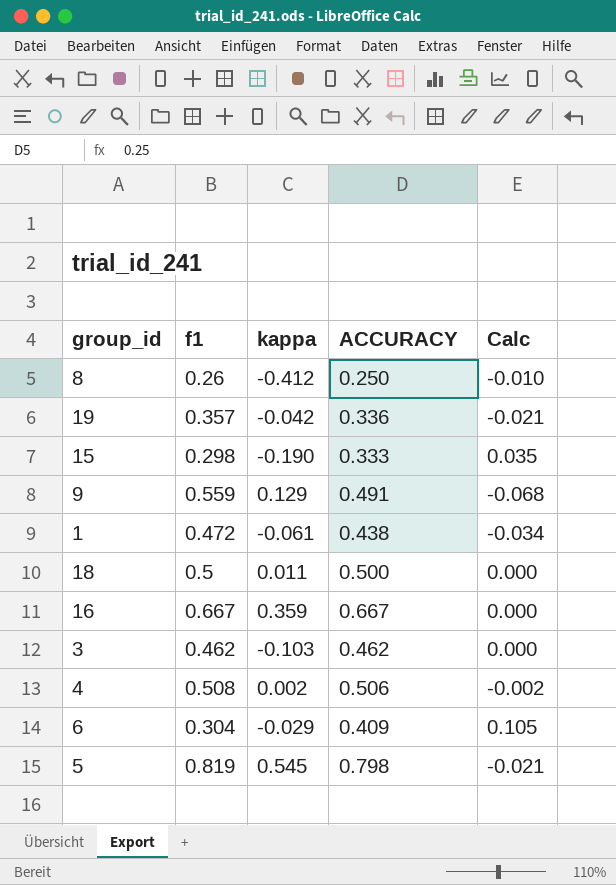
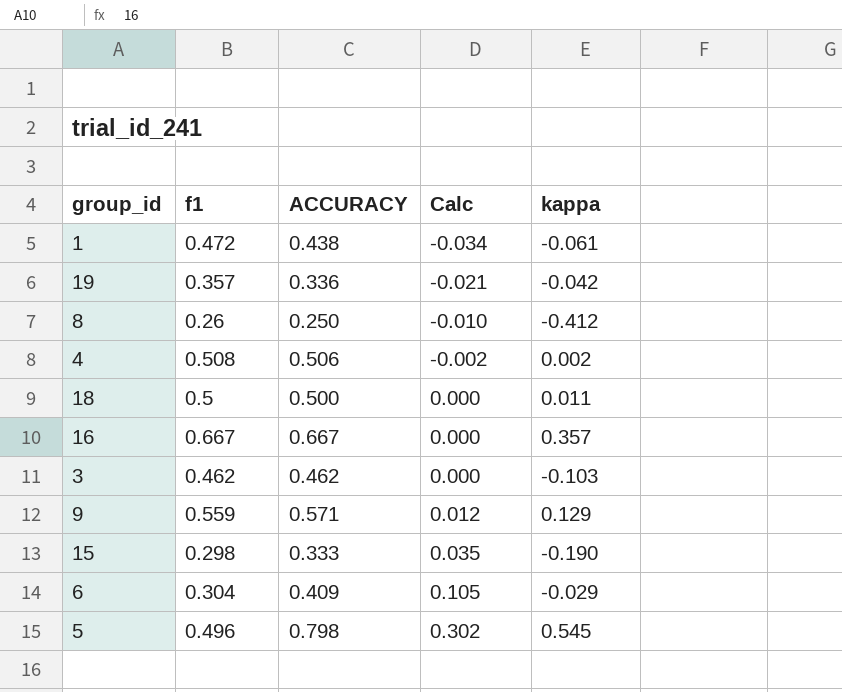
row order: none -> Calc ascending
column kappa | position: 3 -> 5
16 | kappa: 0.359 -> 0.357
9 | ACCURACY: 0.491 -> 0.571
9 | Calc: -0.068 -> 0.012
5 | f1: 0.819 -> 0.496
5 | Calc: -0.021 -> 0.302

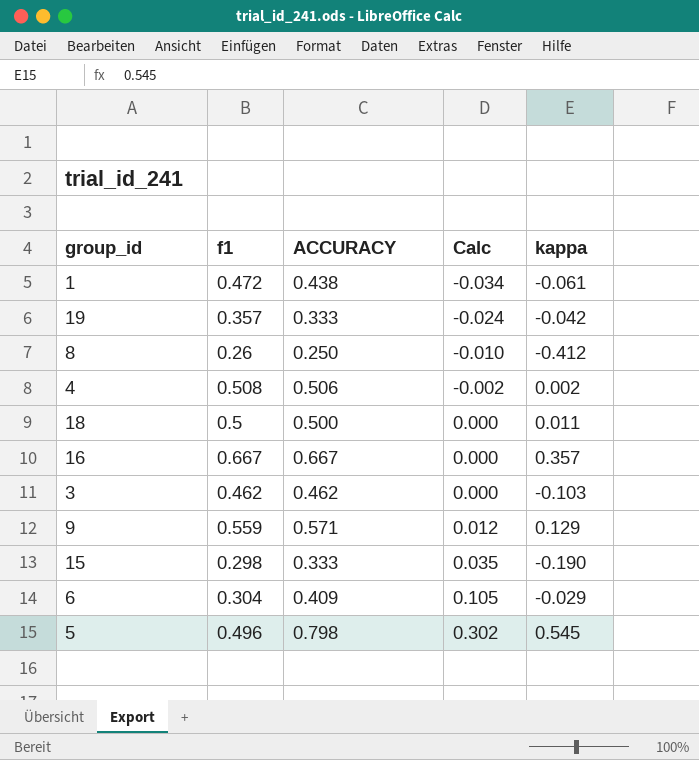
19 | ACCURACY: 0.336 -> 0.333
19 | Calc: -0.021 -> -0.024

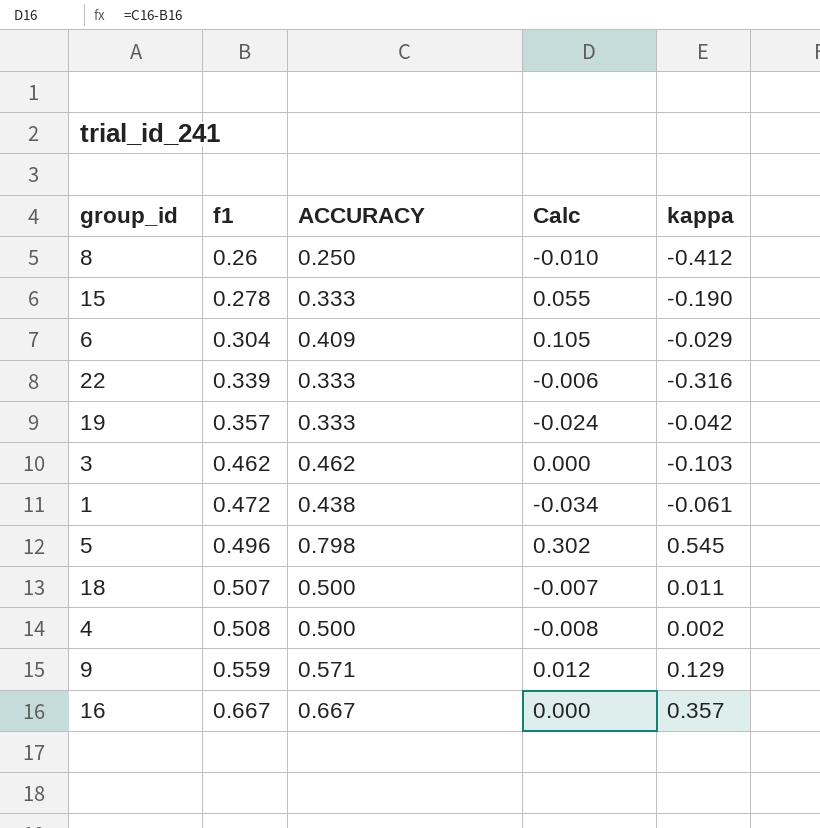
row order: Calc ascending -> f1 ascending
15 | f1: 0.298 -> 0.278
15 | Calc: 0.035 -> 0.055
row 22: none -> 0.339 | 0.333 | -0.006 | -0.316
18 | f1: 0.5 -> 0.507
18 | Calc: 0.000 -> -0.007
4 | ACCURACY: 0.506 -> 0.500
4 | Calc: -0.002 -> -0.008

